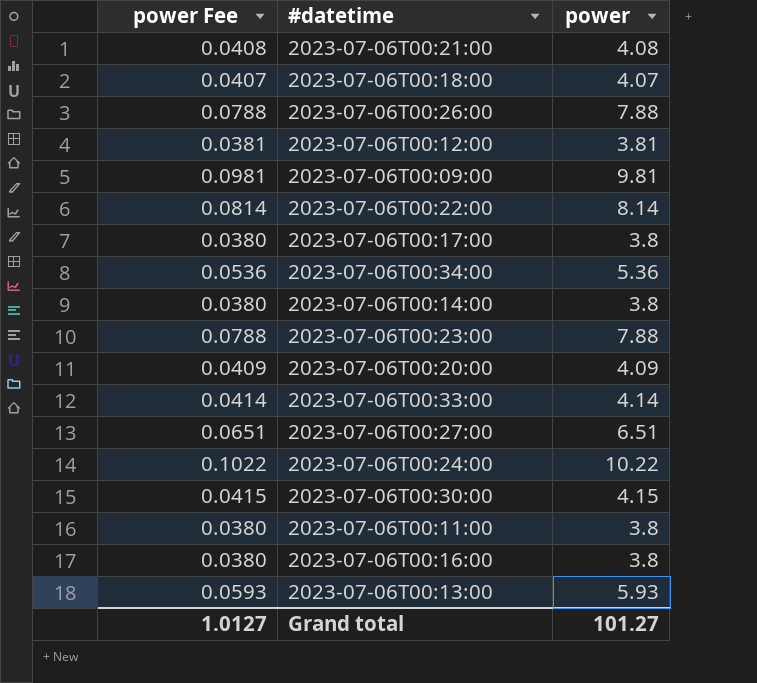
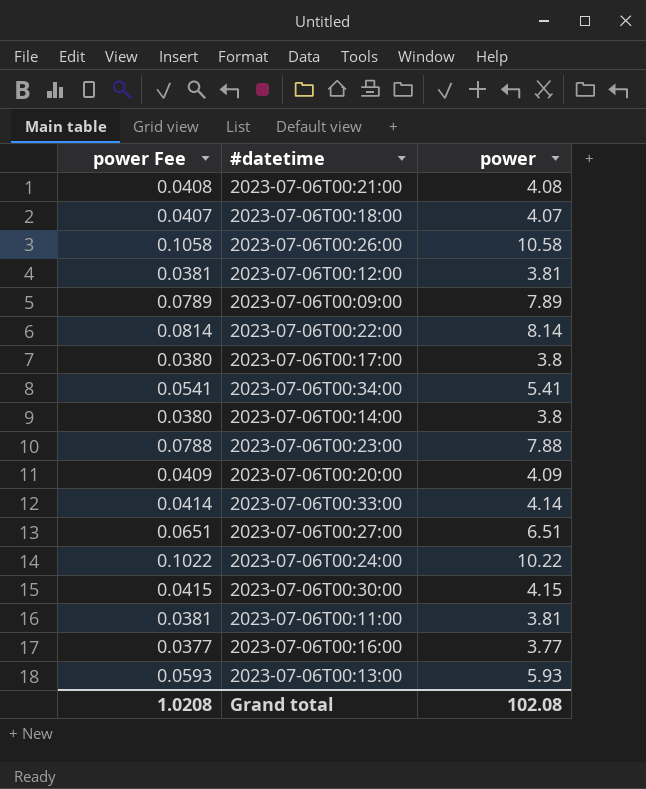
2023-07-06T00:26:00 | power Fee: 0.0788 -> 0.1058
2023-07-06T00:26:00 | power: 7.88 -> 10.58
2023-07-06T00:09:00 | power Fee: 0.0981 -> 0.0789
2023-07-06T00:09:00 | power: 9.81 -> 7.89
2023-07-06T00:34:00 | power Fee: 0.0536 -> 0.0541
2023-07-06T00:34:00 | power: 5.36 -> 5.41
2023-07-06T00:11:00 | power Fee: 0.0380 -> 0.0381
2023-07-06T00:11:00 | power: 3.8 -> 3.81
2023-07-06T00:16:00 | power Fee: 0.0380 -> 0.0377
2023-07-06T00:16:00 | power: 3.8 -> 3.77
Grand total | power Fee: 1.0127 -> 1.0208
Grand total | power: 101.27 -> 102.08

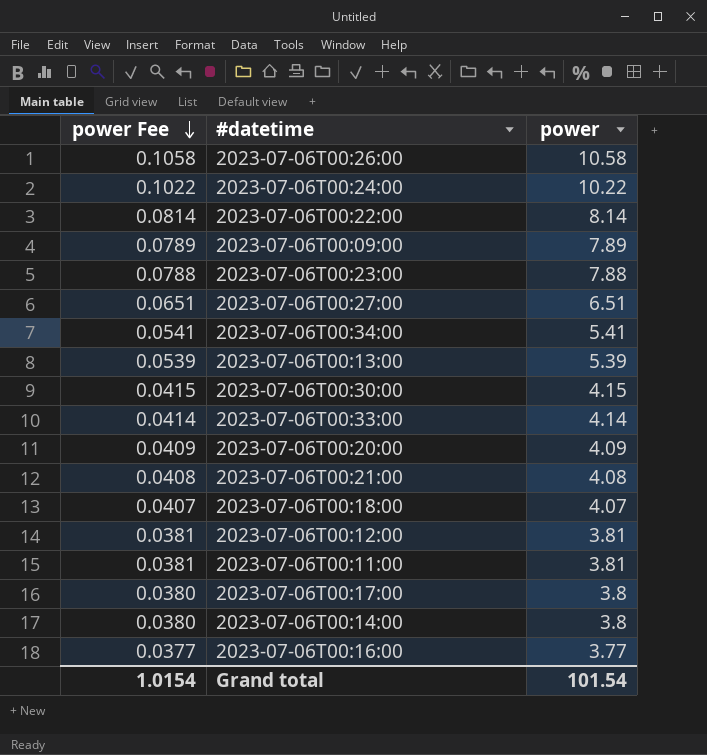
row order: none -> power Fee descending
2023-07-06T00:13:00 | power Fee: 0.0593 -> 0.0539
2023-07-06T00:13:00 | power: 5.93 -> 5.39
Grand total | power Fee: 1.0208 -> 1.0154
Grand total | power: 102.08 -> 101.54

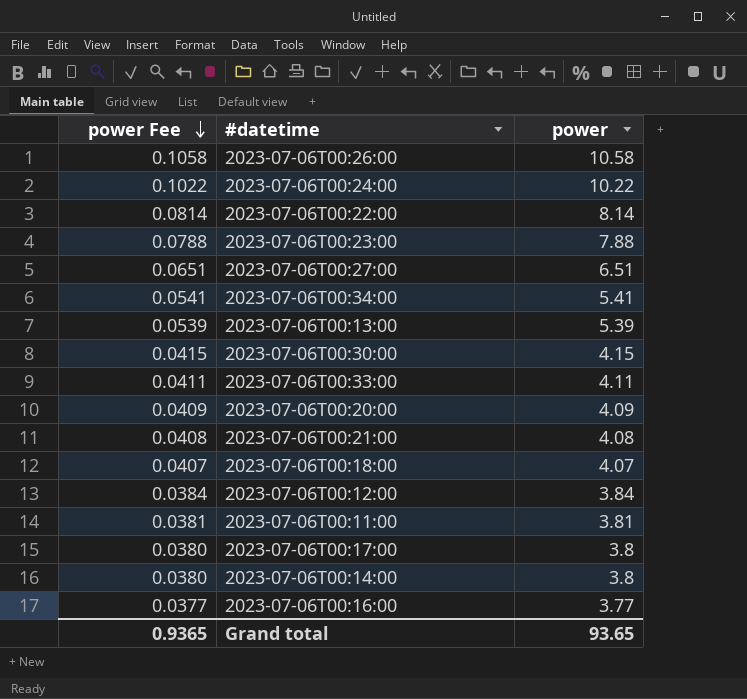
row 2023-07-06T00:09:00: 0.0789 | 7.89 -> none
2023-07-06T00:33:00 | power Fee: 0.0414 -> 0.0411
2023-07-06T00:33:00 | power: 4.14 -> 4.11
2023-07-06T00:12:00 | power Fee: 0.0381 -> 0.0384
2023-07-06T00:12:00 | power: 3.81 -> 3.84
Grand total | power Fee: 1.0154 -> 0.9365
Grand total | power: 101.54 -> 93.65

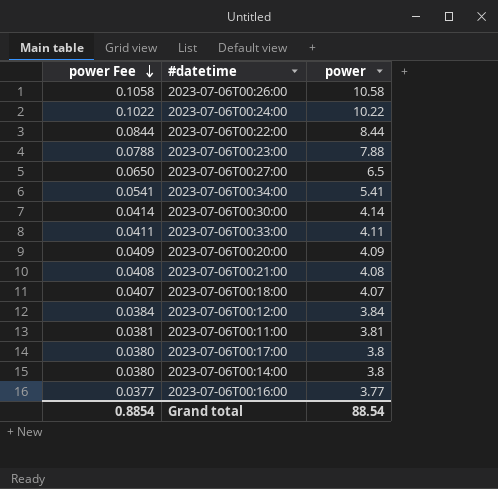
row 2023-07-06T00:13:00: 0.0539 | 5.39 -> none
2023-07-06T00:22:00 | power Fee: 0.0814 -> 0.0844
2023-07-06T00:22:00 | power: 8.14 -> 8.44
2023-07-06T00:27:00 | power Fee: 0.0651 -> 0.0650
2023-07-06T00:27:00 | power: 6.51 -> 6.5
2023-07-06T00:30:00 | power Fee: 0.0415 -> 0.0414
2023-07-06T00:30:00 | power: 4.15 -> 4.14
Grand total | power Fee: 0.9365 -> 0.8854
Grand total | power: 93.65 -> 88.54

